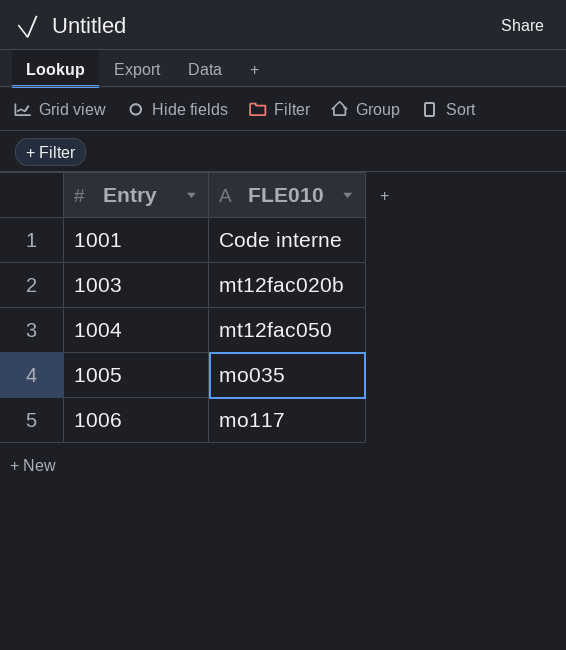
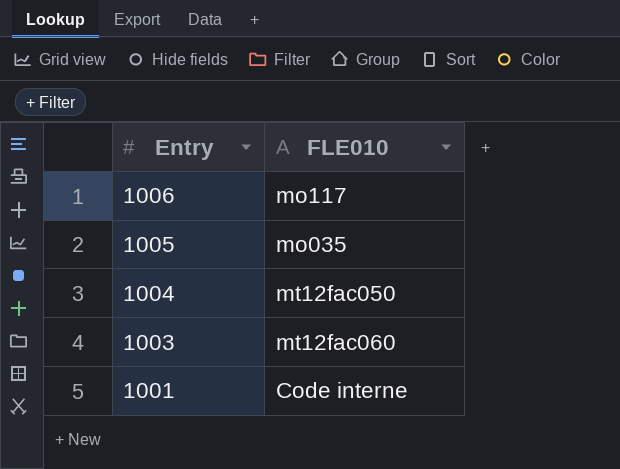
row order: Entry ascending -> Entry descending
1003 | FLE010: mt12fac020b -> mt12fac060

